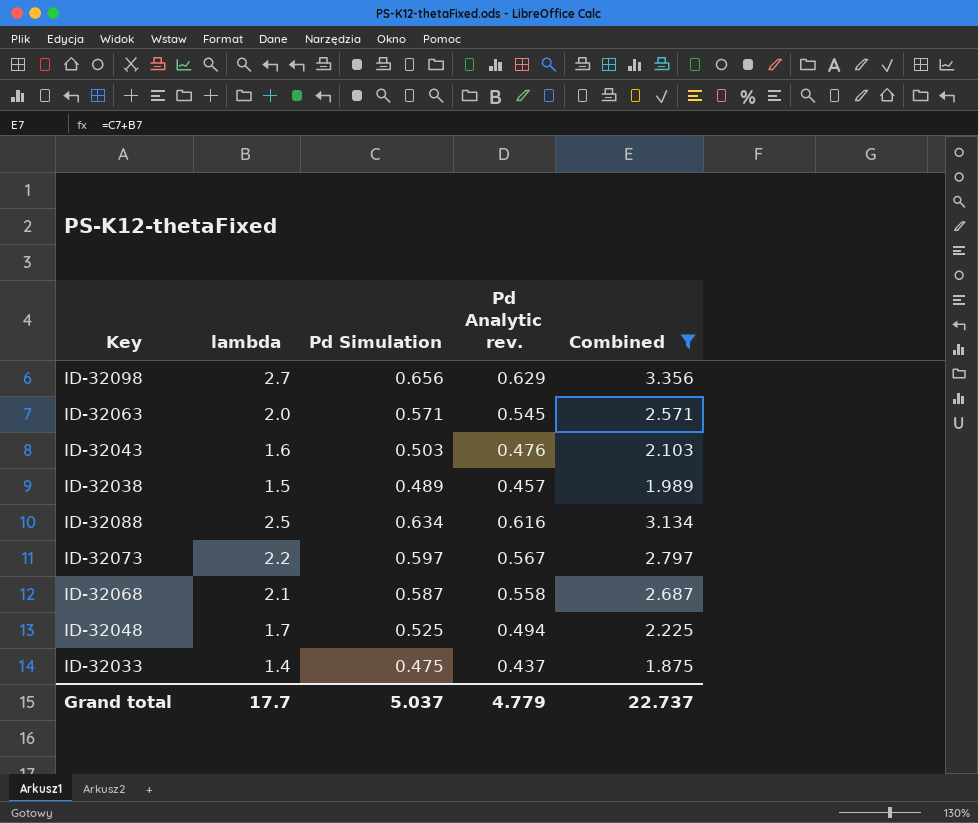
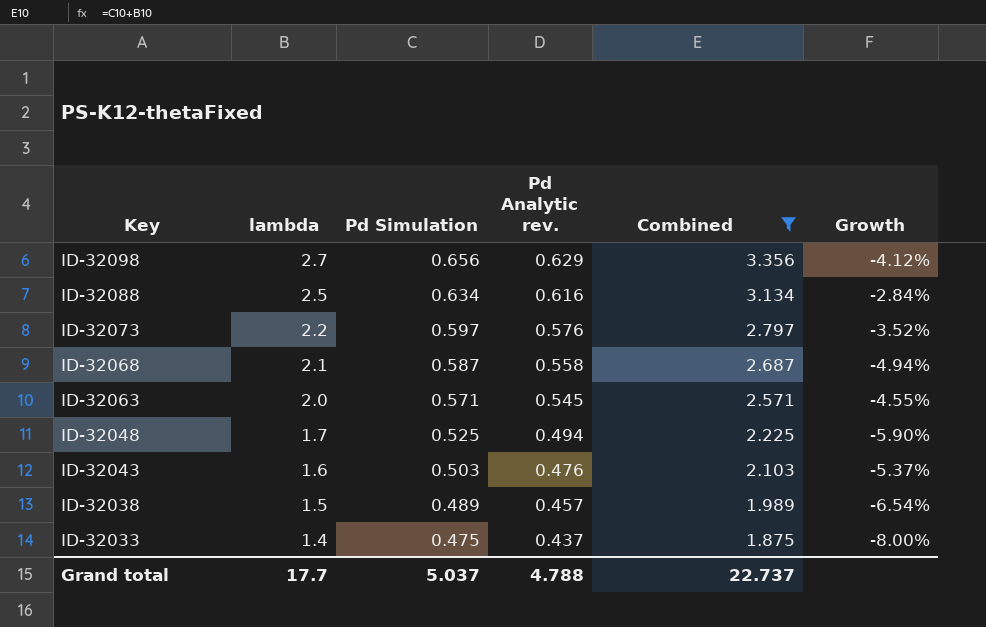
row order: none -> Key descending
column Growth | formula: none -> ([Pd Analytic rev.] - [Pd Simulation]) / [Pd Simulation]
ID-32073 | Pd Analytic rev.: 0.567 -> 0.576
Grand total | Pd Analytic rev.: 4.779 -> 4.788

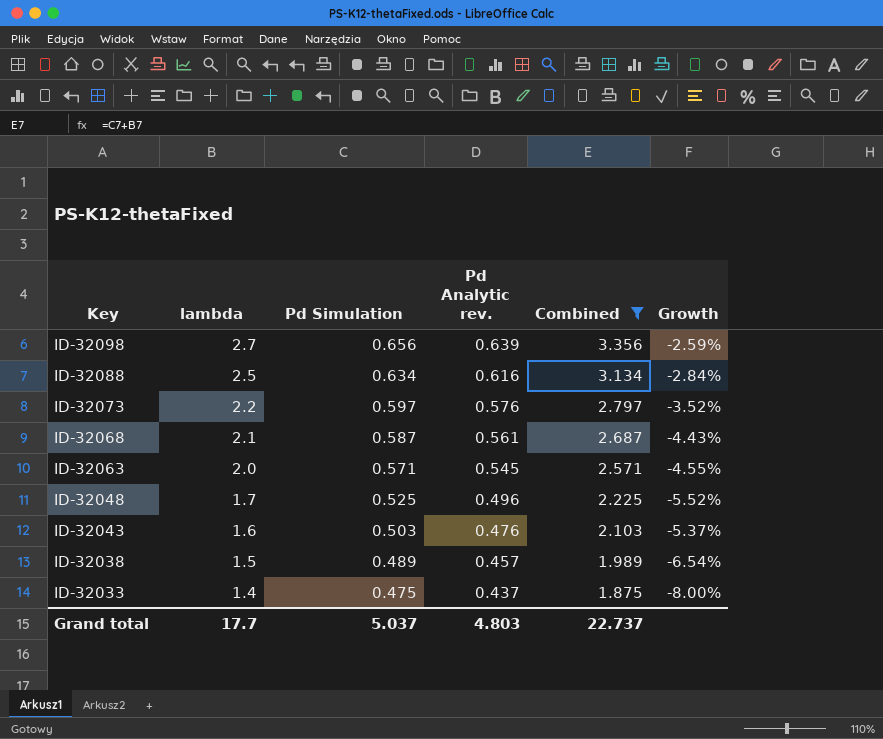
ID-32098 | Pd Analytic rev.: 0.629 -> 0.639
ID-32098 | Growth: -4.12% -> -2.59%
ID-32068 | Pd Analytic rev.: 0.558 -> 0.561
ID-32068 | Growth: -4.94% -> -4.43%
ID-32048 | Pd Analytic rev.: 0.494 -> 0.496
ID-32048 | Growth: -5.90% -> -5.52%
Grand total | Pd Analytic rev.: 4.788 -> 4.803

